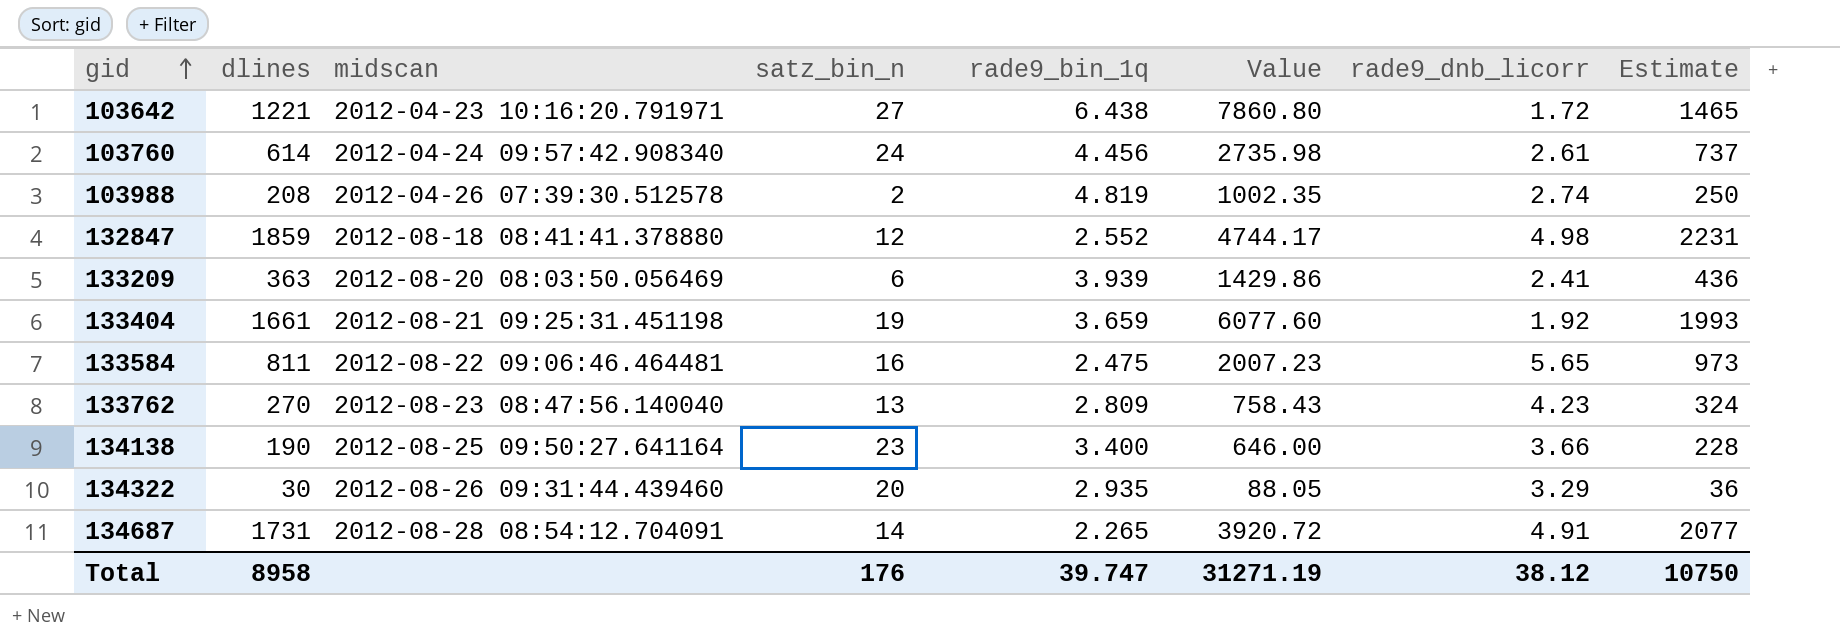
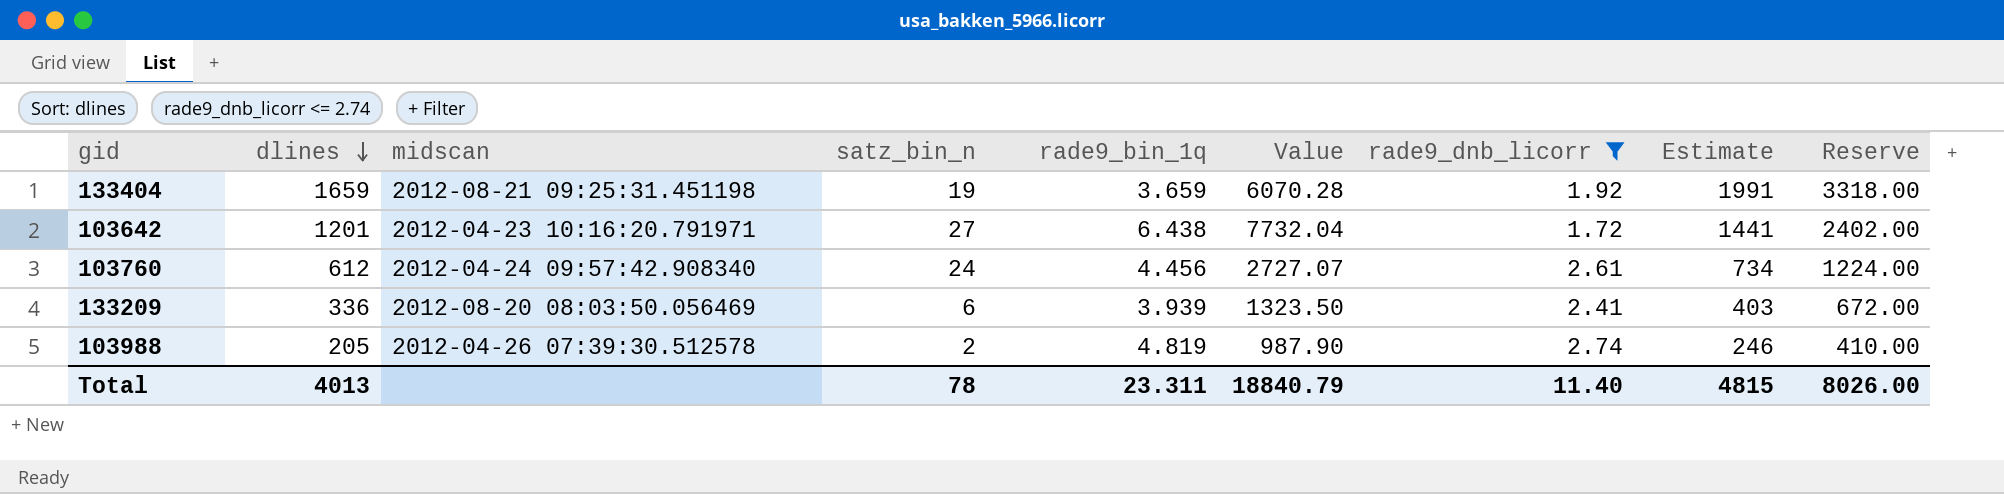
filter: none -> rade9_dnb_licorr <= 2.74
row order: gid ascending -> dlines descending
column Reserve | formula: none -> [dlines] * 2
133404 | dlines: 1661 -> 1659
133404 | Value: 6077.60 -> 6070.28
133404 | Estimate: 1993 -> 1991
103642 | dlines: 1221 -> 1201
103642 | Value: 7860.80 -> 7732.04
103642 | Estimate: 1465 -> 1441
103760 | dlines: 614 -> 612
103760 | Value: 2735.98 -> 2727.07
103760 | Estimate: 737 -> 734
133209 | dlines: 363 -> 336
133209 | Value: 1429.86 -> 1323.50
133209 | Estimate: 436 -> 403
103988 | dlines: 208 -> 205
103988 | Value: 1002.35 -> 987.90
103988 | Estimate: 250 -> 246
Total | dlines: 8958 -> 4013
Total | satz_bin_n: 176 -> 78
Total | rade9_bin_1q: 39.747 -> 23.311
Total | Value: 31271.19 -> 18840.79
Total | rade9_dnb_licorr: 38.12 -> 11.40
Total | Estimate: 10750 -> 4815

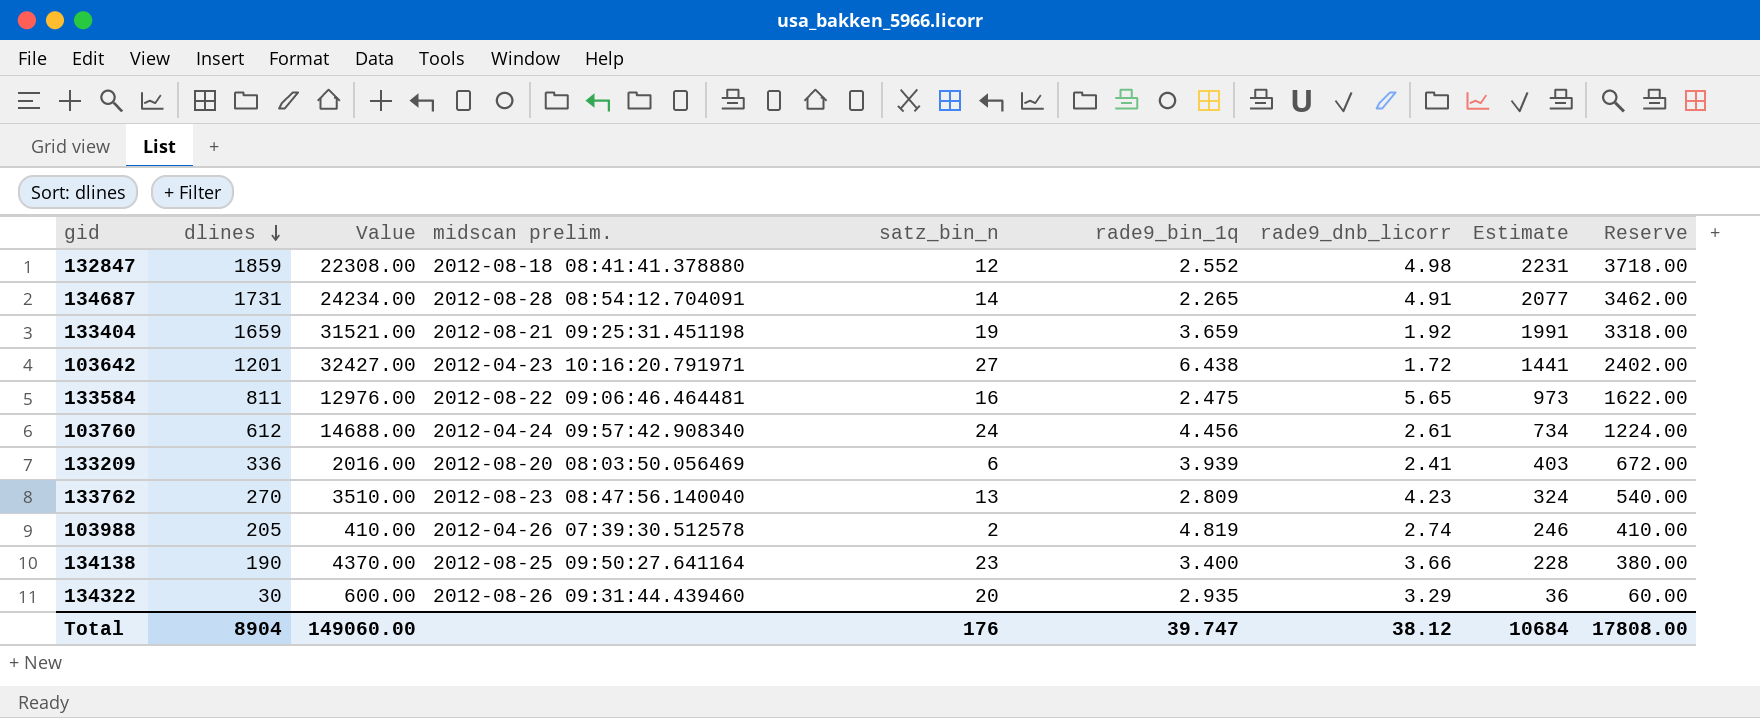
filter: rade9_dnb_licorr <= 2.74 -> none
column Value | formula: [dlines] * [rade9_bin_1q] -> [dlines] * [satz_bin_n]
column Value | position: 6 -> 3
column name: midscan -> midscan prelim.
Total | dlines: 4013 -> 8904
Total | Value: 18840.79 -> 149060.00
Total | satz_bin_n: 78 -> 176
Total | rade9_bin_1q: 23.311 -> 39.747
Total | rade9_dnb_licorr: 11.40 -> 38.12
Total | Estimate: 4815 -> 10684
Total | Reserve: 8026.00 -> 17808.00

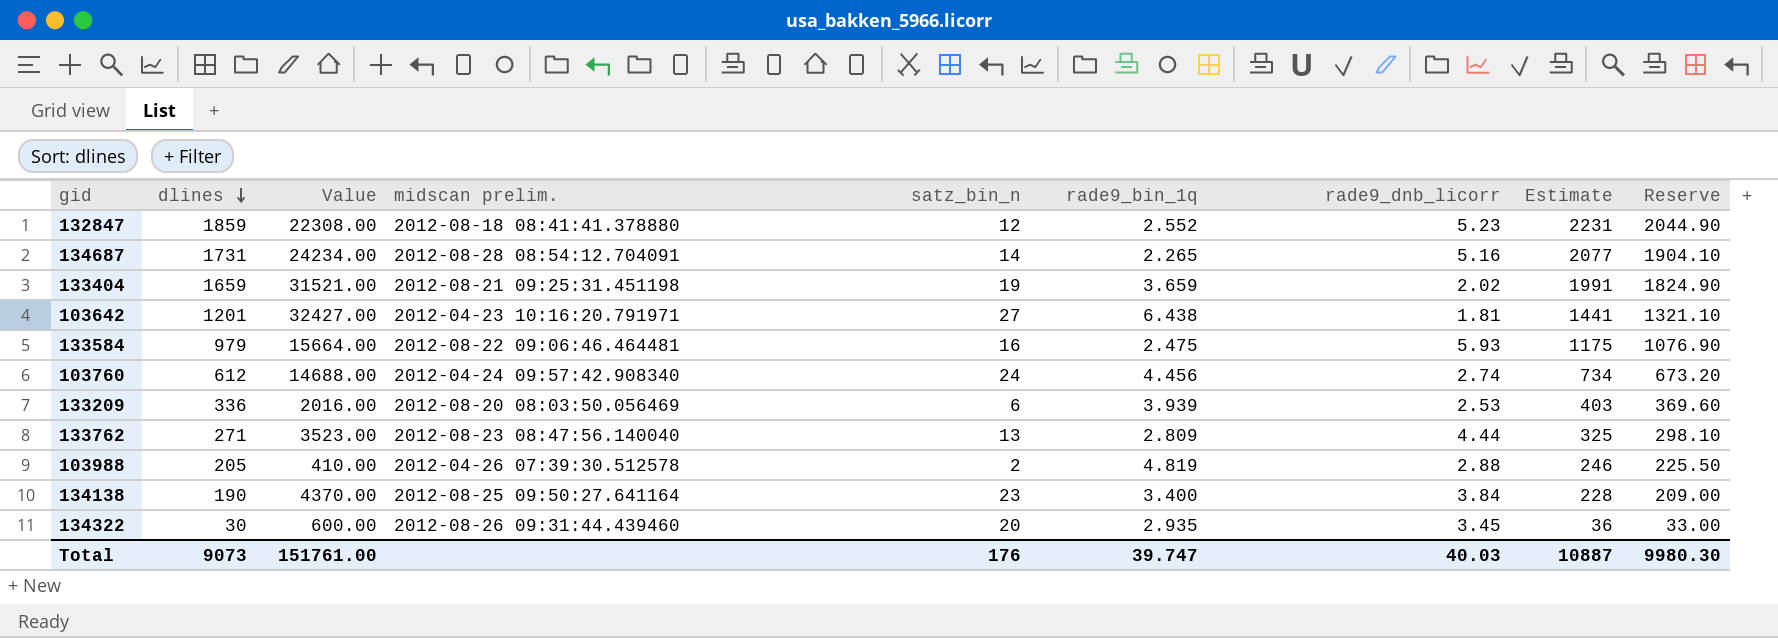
column Reserve | formula: [dlines] * 2 -> [dlines] * 1.1
132847 | rade9_dnb_licorr: 4.98 -> 5.23
134687 | rade9_dnb_licorr: 4.91 -> 5.16
133404 | rade9_dnb_licorr: 1.92 -> 2.02
103642 | rade9_dnb_licorr: 1.72 -> 1.81
133584 | dlines: 811 -> 979
133584 | Value: 12976.00 -> 15664.00
133584 | rade9_dnb_licorr: 5.65 -> 5.93
133584 | Estimate: 973 -> 1175
103760 | rade9_dnb_licorr: 2.61 -> 2.74
133209 | rade9_dnb_licorr: 2.41 -> 2.53
133762 | dlines: 270 -> 271
133762 | Value: 3510.00 -> 3523.00
133762 | rade9_dnb_licorr: 4.23 -> 4.44
133762 | Estimate: 324 -> 325
103988 | rade9_dnb_licorr: 2.74 -> 2.88
134138 | rade9_dnb_licorr: 3.66 -> 3.84
134322 | rade9_dnb_licorr: 3.29 -> 3.45
Total | dlines: 8904 -> 9073
Total | Value: 149060.00 -> 151761.00
Total | rade9_dnb_licorr: 38.12 -> 40.03
Total | Estimate: 10684 -> 10887
Total | Reserve: 17808.00 -> 9980.30

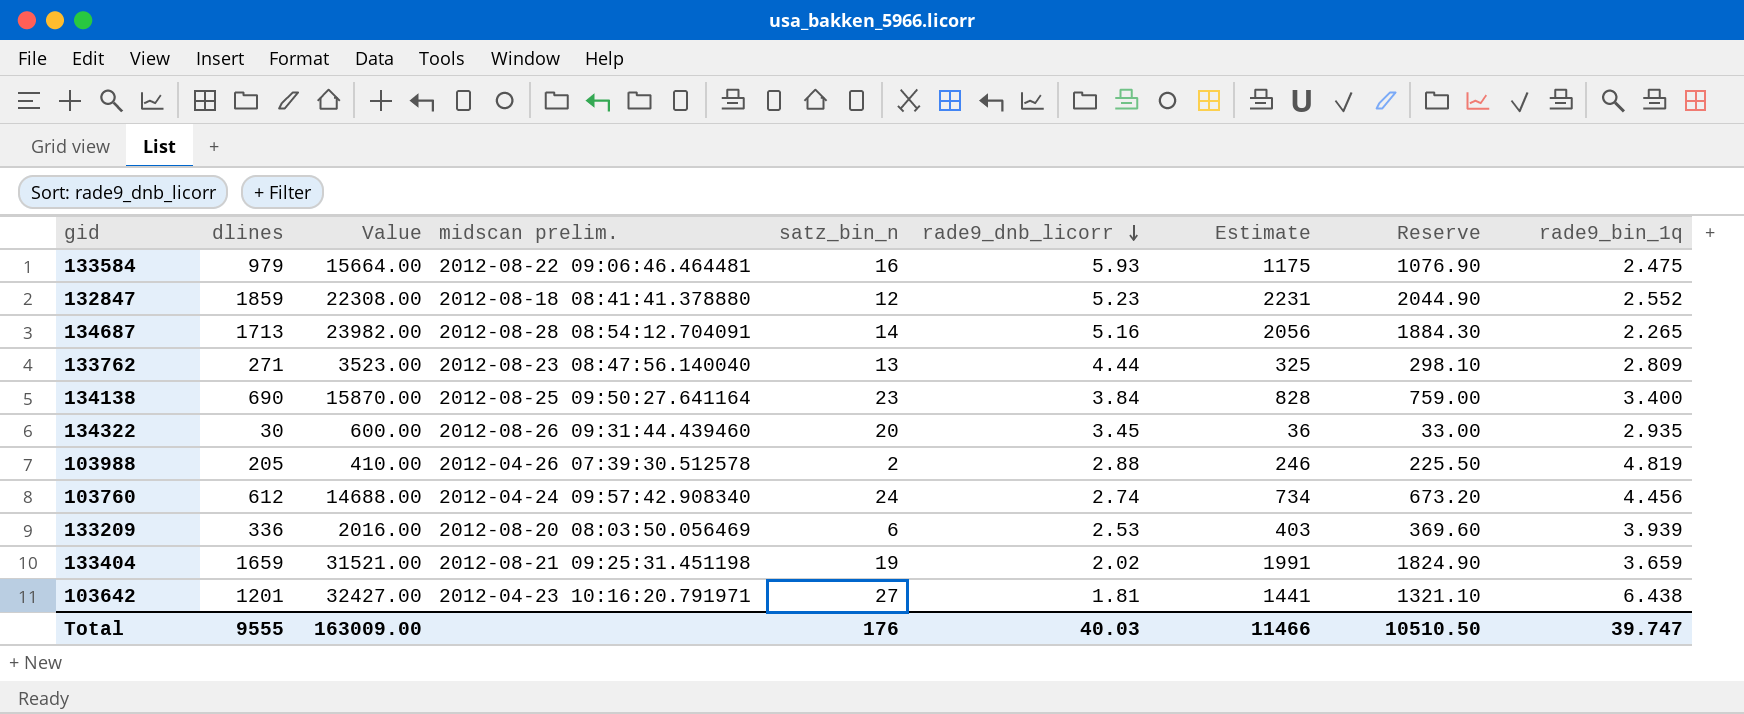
row order: dlines descending -> rade9_dnb_licorr descending
column rade9_bin_1q | position: 6 -> 9
134687 | dlines: 1731 -> 1713
134687 | Value: 24234.00 -> 23982.00
134687 | Estimate: 2077 -> 2056
134687 | Reserve: 1904.10 -> 1884.30
134138 | dlines: 190 -> 690
134138 | Value: 4370.00 -> 15870.00
134138 | Estimate: 228 -> 828
134138 | Reserve: 209.00 -> 759.00
Total | dlines: 9073 -> 9555
Total | Value: 151761.00 -> 163009.00
Total | Estimate: 10887 -> 11466
Total | Reserve: 9980.30 -> 10510.50

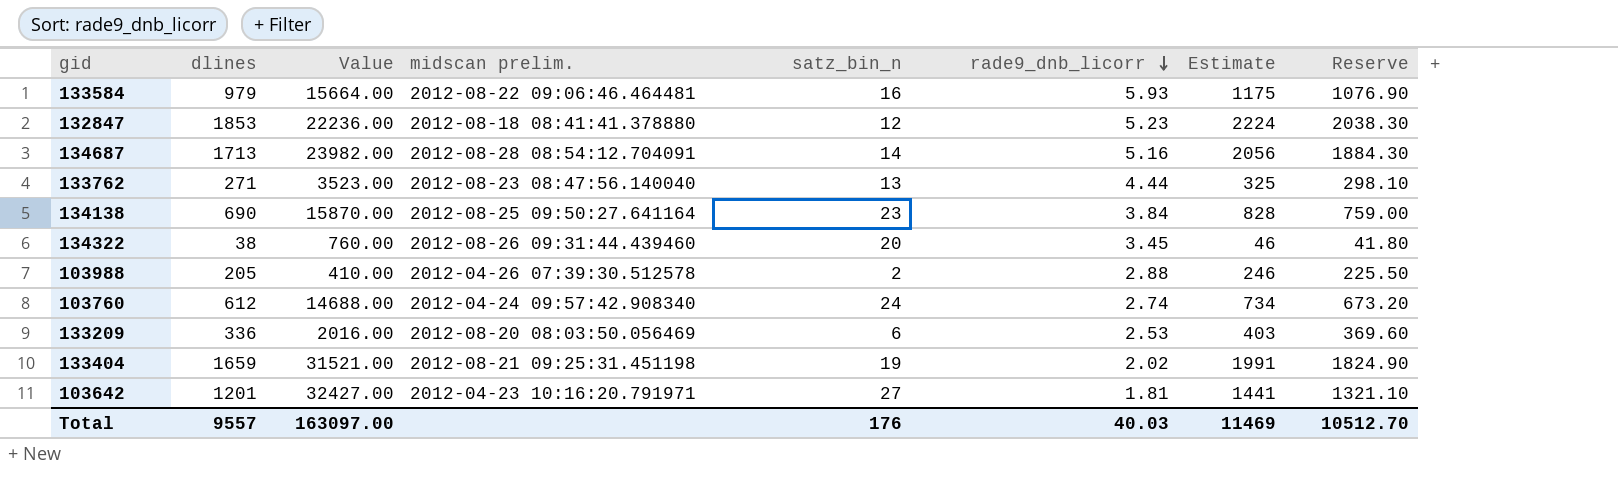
column rade9_bin_1q | position: 9 -> none
132847 | dlines: 1859 -> 1853
132847 | Value: 22308.00 -> 22236.00
132847 | Estimate: 2231 -> 2224
132847 | Reserve: 2044.90 -> 2038.30
134322 | dlines: 30 -> 38
134322 | Value: 600.00 -> 760.00
134322 | Estimate: 36 -> 46
134322 | Reserve: 33.00 -> 41.80
Total | dlines: 9555 -> 9557
Total | Value: 163009.00 -> 163097.00
Total | Estimate: 11466 -> 11469
Total | Reserve: 10510.50 -> 10512.70

